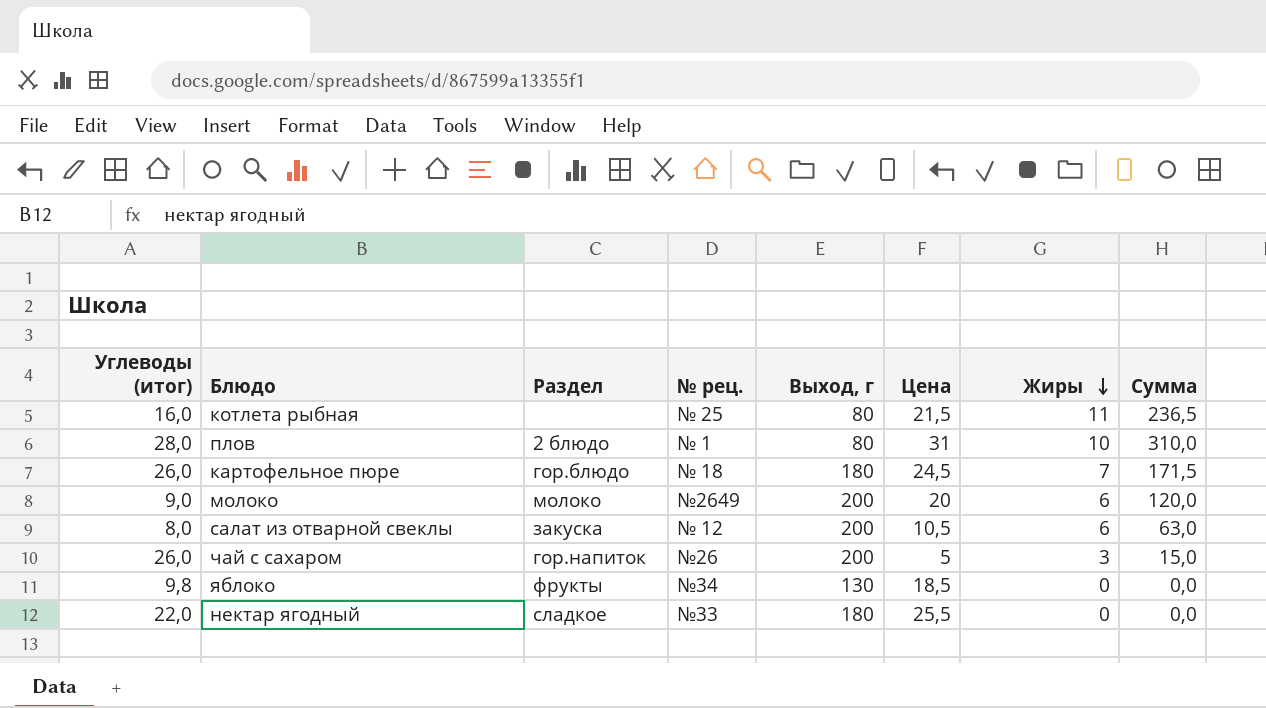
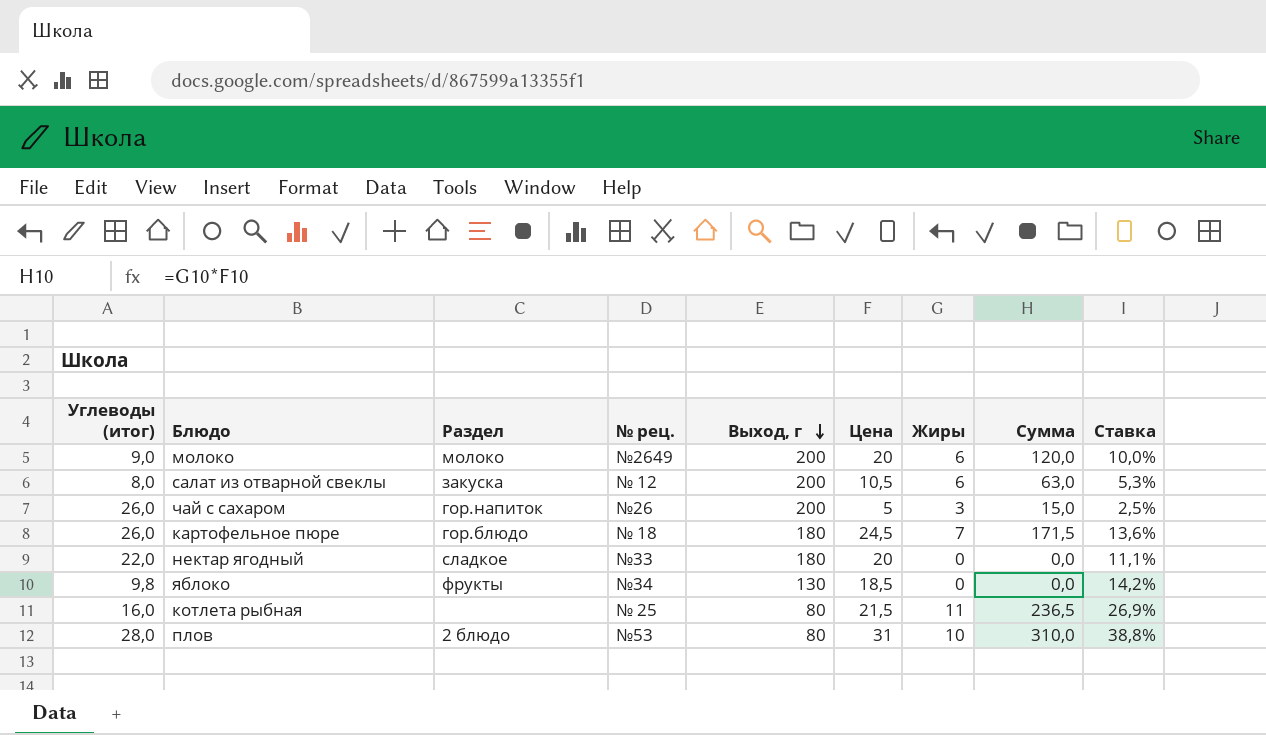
row order: Жиры descending -> Выход, г descending
column Ставка | formula: none -> [Цена] / [Выход, г]
нектар ягодный | Цена: 25,5 -> 20
плов | № рец.: № 1 -> №53

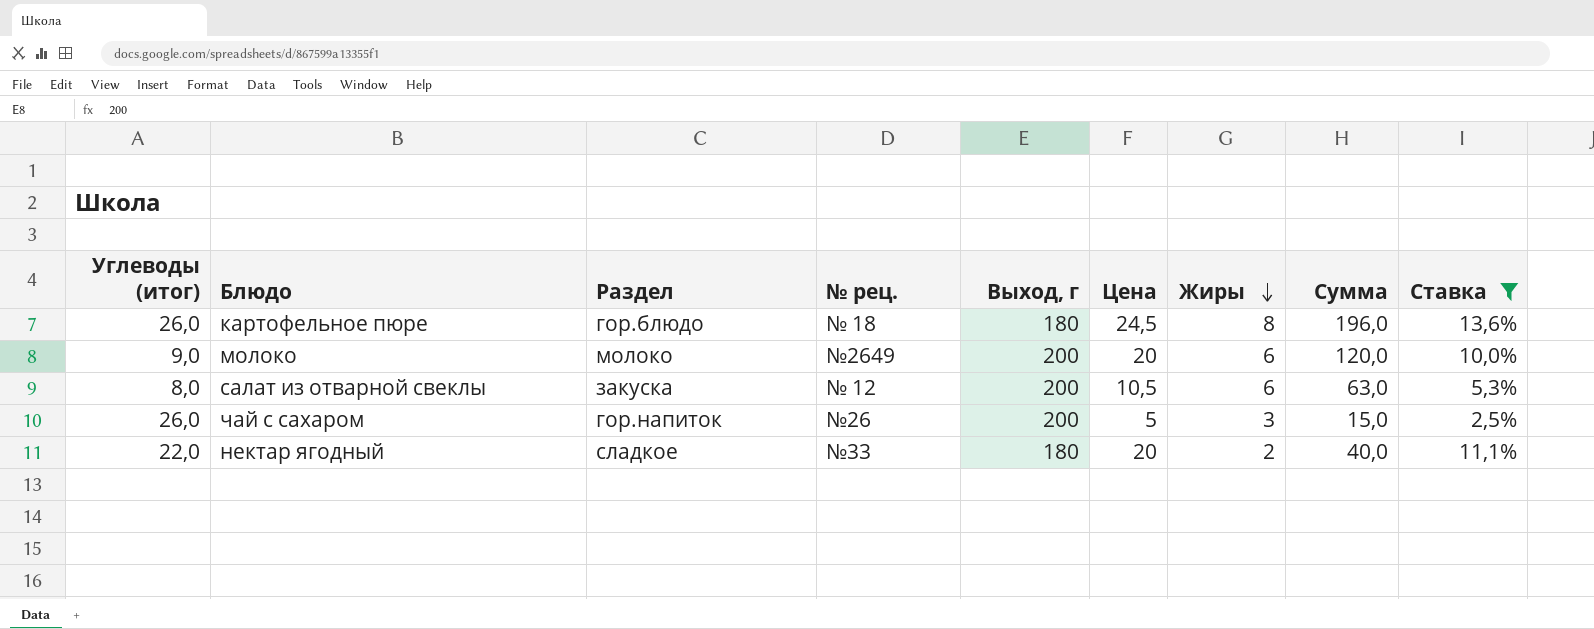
filter: none -> Ставка <= 13,6%
row order: Выход, г descending -> Жиры descending
картофельное пюре | Жиры: 7 -> 8
картофельное пюре | Сумма: 171,5 -> 196,0
нектар ягодный | Жиры: 0 -> 2
нектар ягодный | Сумма: 0,0 -> 40,0

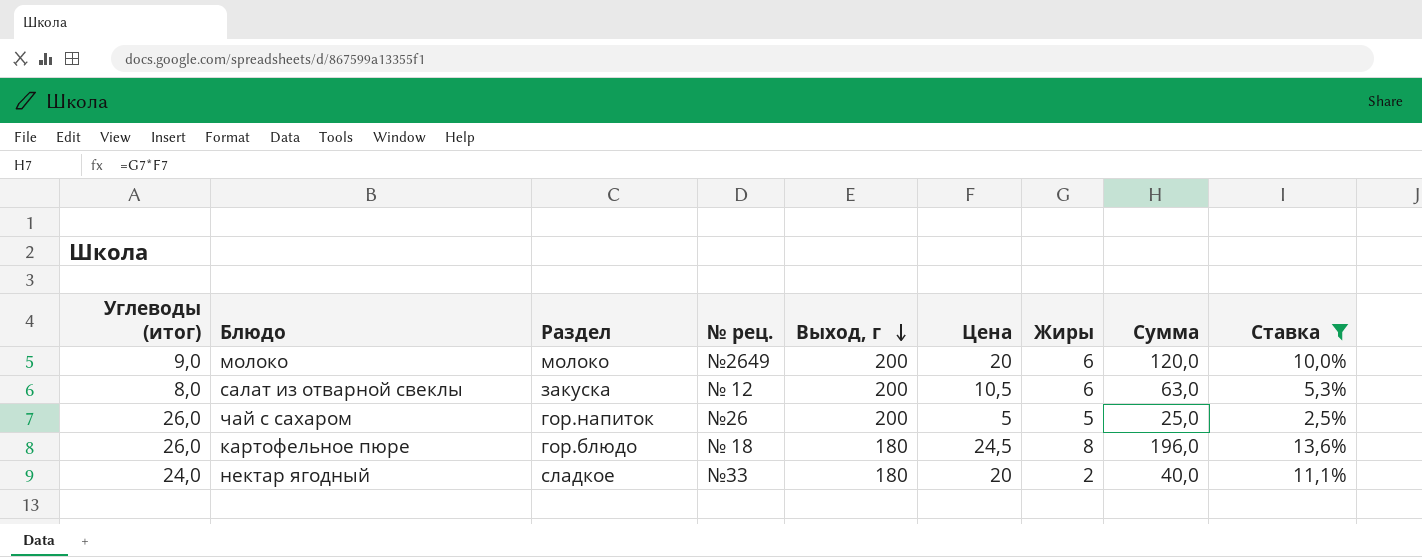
row order: Жиры descending -> Выход, г descending
чай с сахаром | Жиры: 3 -> 5
чай с сахаром | Сумма: 15,0 -> 25,0
нектар ягодный | Углеводы (итог): 22,0 -> 24,0

